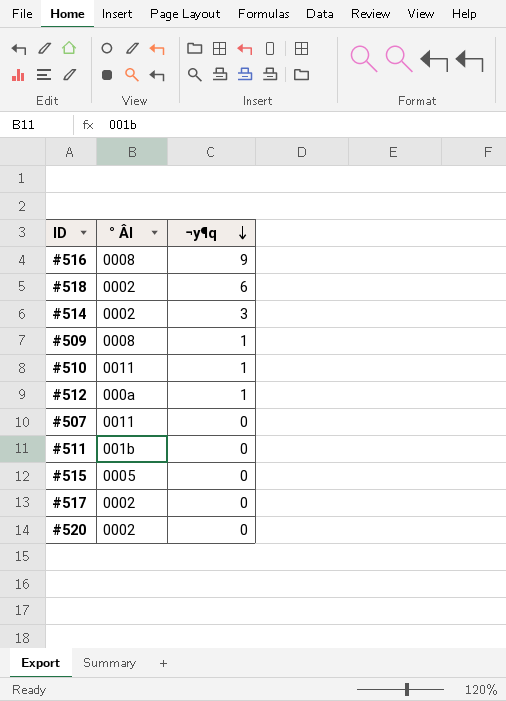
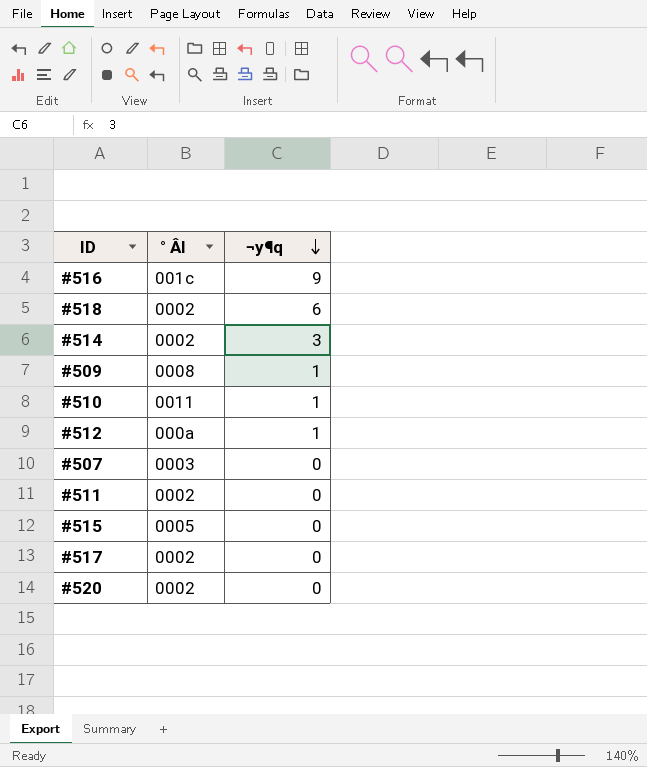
#516 | ° ÂI: 0008 -> 001c
#507 | ° ÂI: 0011 -> 0003
#511 | ° ÂI: 001b -> 0002

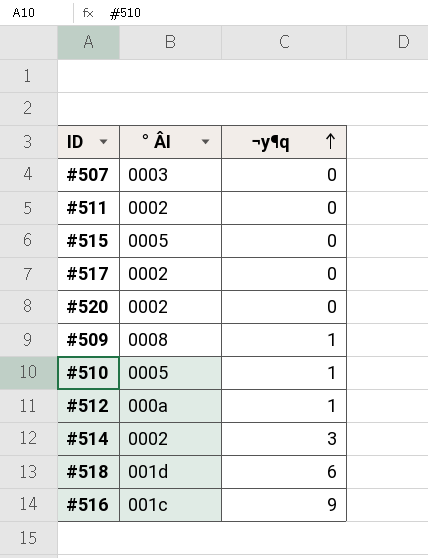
row order: ¬y¶q descending -> ¬y¶q ascending
#510 | ° ÂI: 0011 -> 0005
#518 | ° ÂI: 0002 -> 001d

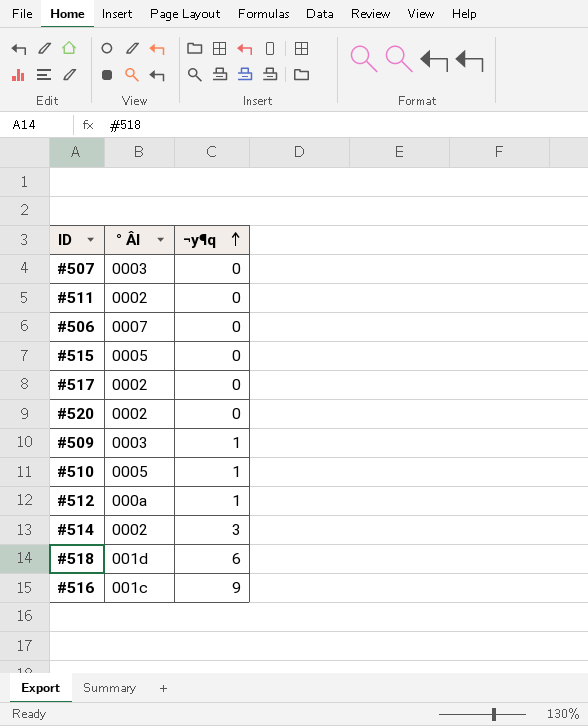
row #506: none -> 0007 | 0
#509 | ° ÂI: 0008 -> 0003

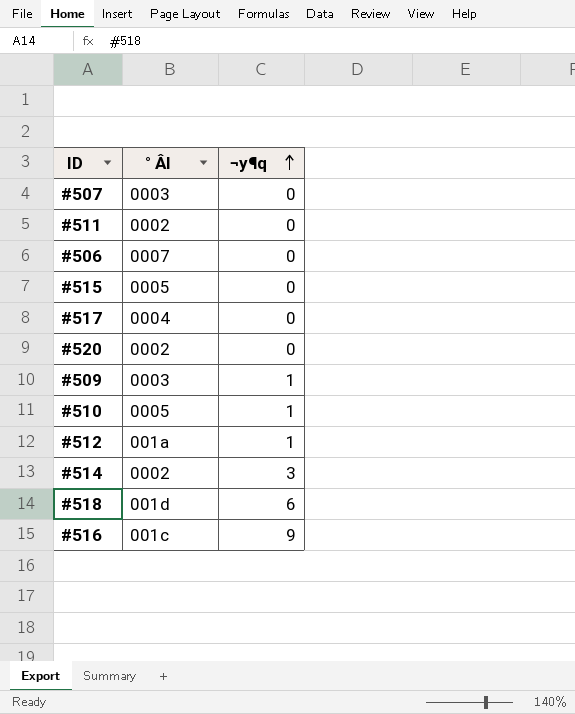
#517 | ° ÂI: 0002 -> 0004
#512 | ° ÂI: 000a -> 001a

